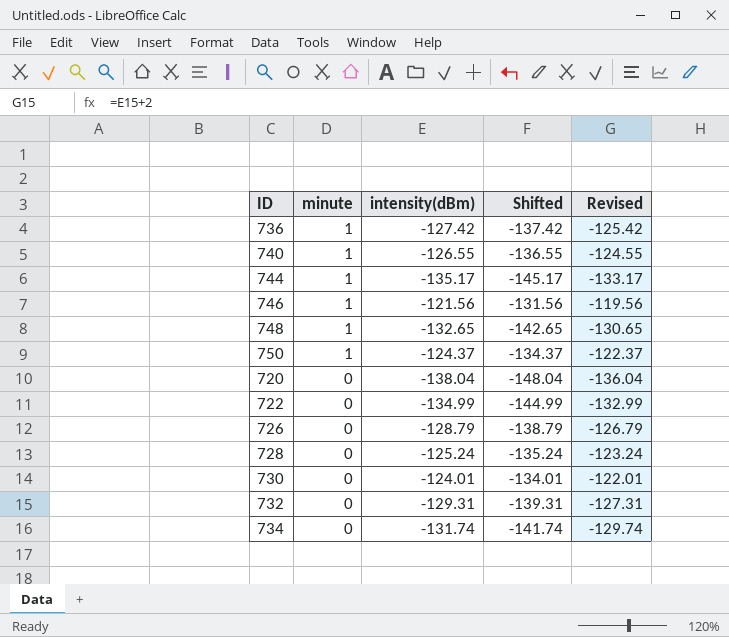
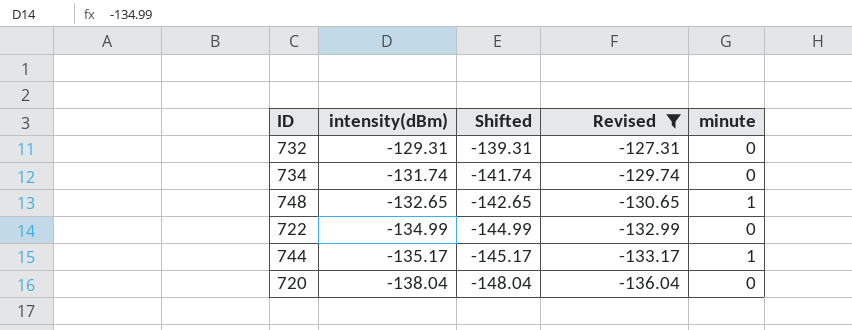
filter: none -> Revised <= -127.31
row order: minute descending -> intensity(dBm) descending
column minute | position: 2 -> 5

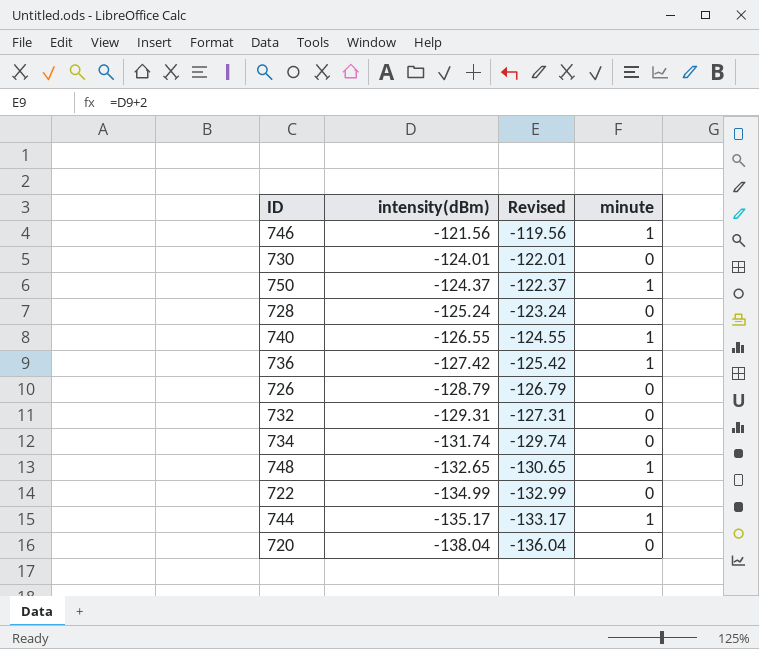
filter: Revised <= -127.31 -> none
column Shifted | formula: [intensity(dBm)] - 10 -> none

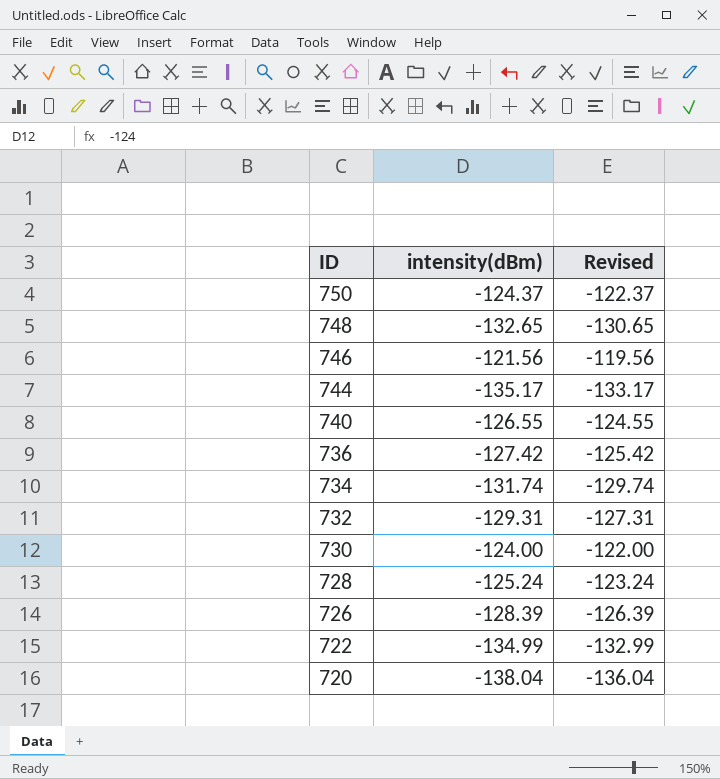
row order: intensity(dBm) descending -> ID descending
column minute | position: 4 -> none
730 | intensity(dBm): -124.01 -> -124.00
730 | Revised: -122.01 -> -122.00
726 | intensity(dBm): -128.79 -> -128.39
726 | Revised: -126.79 -> -126.39

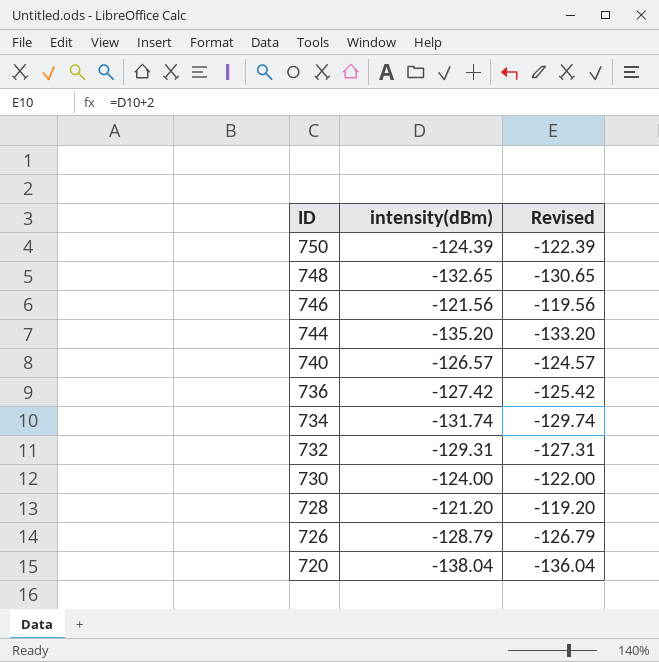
row 722: -134.99 | -132.99 -> none
750 | intensity(dBm): -124.37 -> -124.39
750 | Revised: -122.37 -> -122.39
744 | intensity(dBm): -135.17 -> -135.20
744 | Revised: -133.17 -> -133.20
740 | intensity(dBm): -126.55 -> -126.57
740 | Revised: -124.55 -> -124.57
728 | intensity(dBm): -125.24 -> -121.20
728 | Revised: -123.24 -> -119.20
726 | intensity(dBm): -128.39 -> -128.79
726 | Revised: -126.39 -> -126.79

